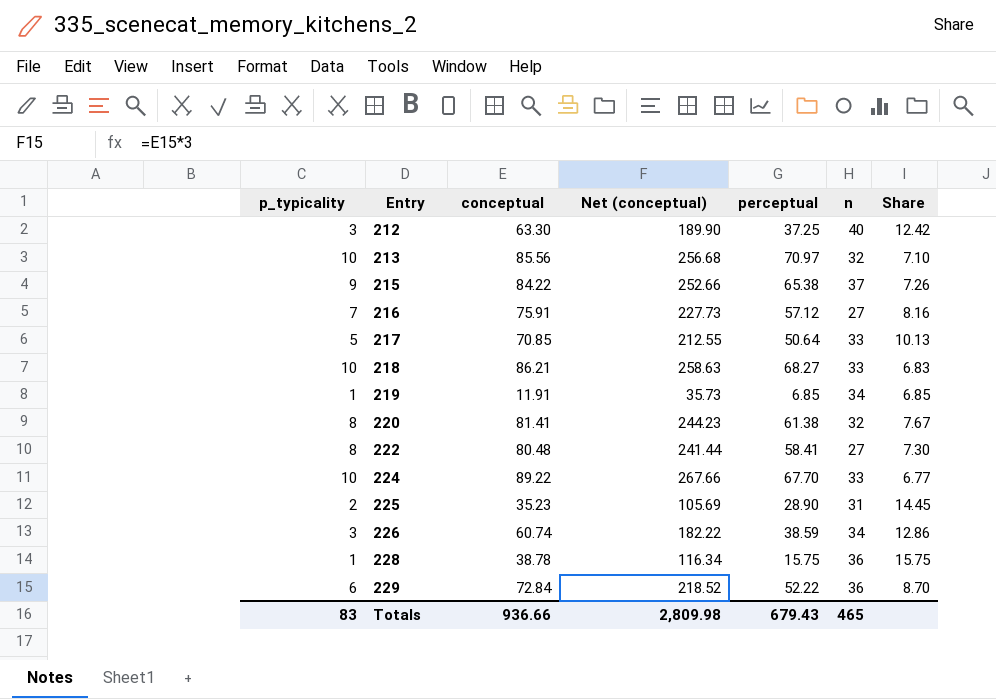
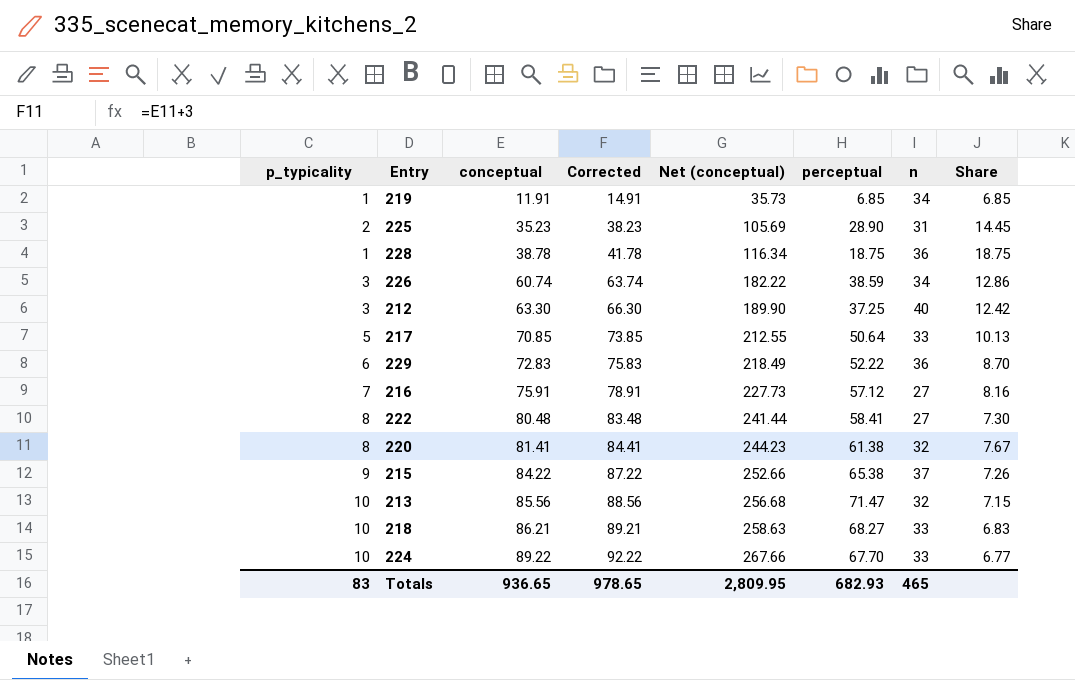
row order: Entry ascending -> conceptual ascending
column Corrected | formula: none -> [conceptual] + 3
228 | perceptual: 15.75 -> 18.75
228 | Share: 15.75 -> 18.75
229 | conceptual: 72.84 -> 72.83
229 | Net (conceptual): 218.52 -> 218.49
213 | perceptual: 70.97 -> 71.47
213 | Share: 7.10 -> 7.15
Totals | conceptual: 936.66 -> 936.65
Totals | Net (conceptual): 2,809.98 -> 2,809.95
Totals | perceptual: 679.43 -> 682.93

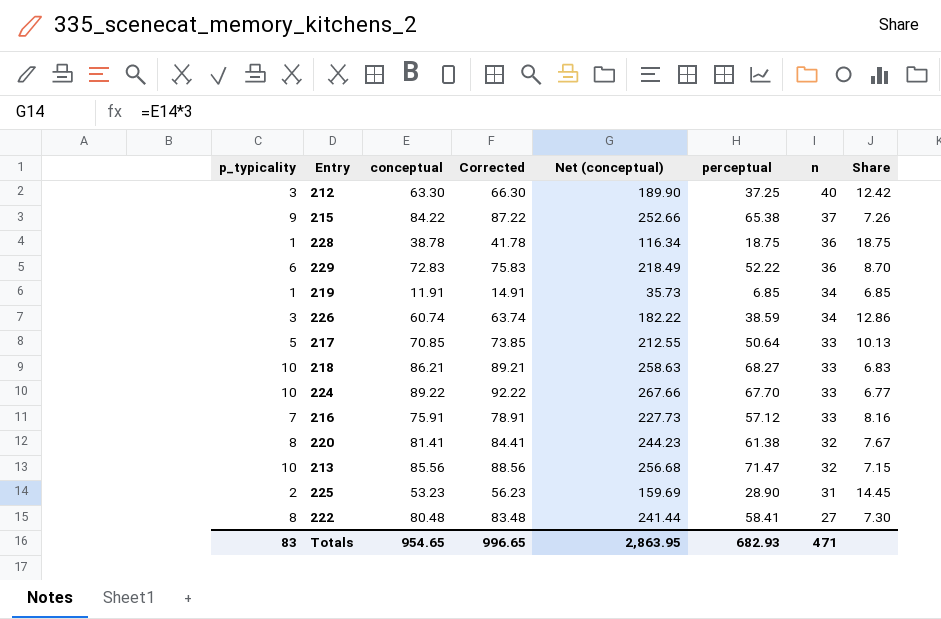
row order: conceptual ascending -> n descending
216 | n: 27 -> 33
225 | conceptual: 35.23 -> 53.23
225 | Corrected: 38.23 -> 56.23
225 | Net (conceptual): 105.69 -> 159.69
Totals | conceptual: 936.65 -> 954.65
Totals | Corrected: 978.65 -> 996.65
Totals | Net (conceptual): 2,809.95 -> 2,863.95
Totals | n: 465 -> 471

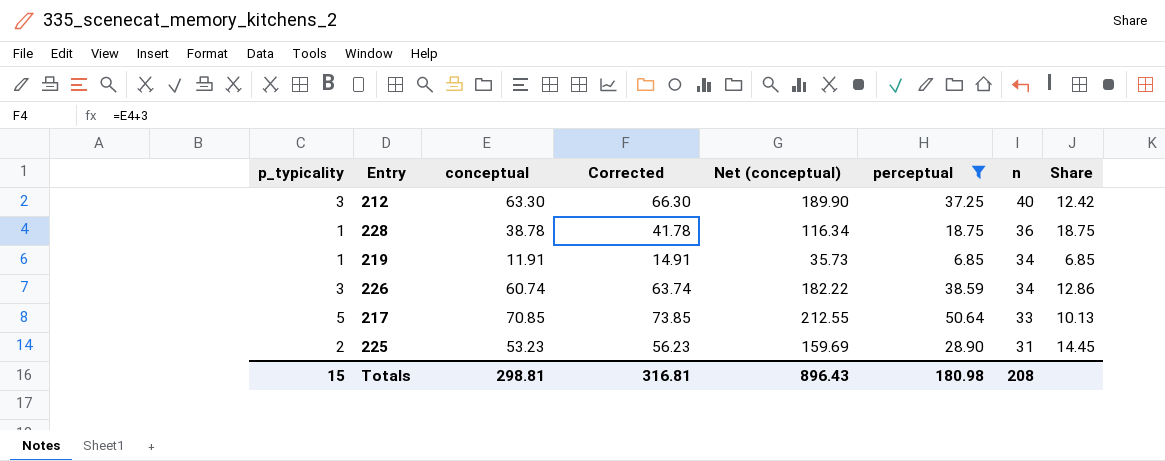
filter: none -> perceptual <= 50.64
Totals | p_typicality: 83 -> 15
Totals | conceptual: 954.65 -> 298.81
Totals | Corrected: 996.65 -> 316.81
Totals | Net (conceptual): 2,863.95 -> 896.43
Totals | perceptual: 682.93 -> 180.98
Totals | n: 471 -> 208

